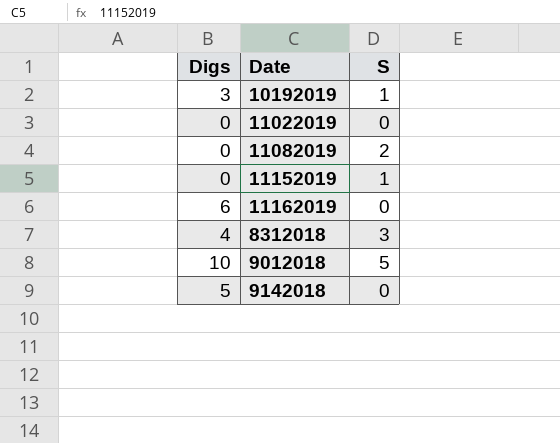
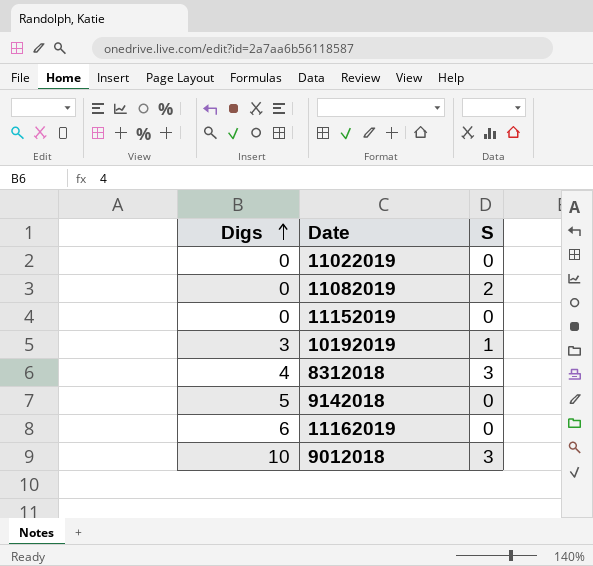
row order: none -> Digs ascending
11152019 | S: 1 -> 0
9012018 | S: 5 -> 3

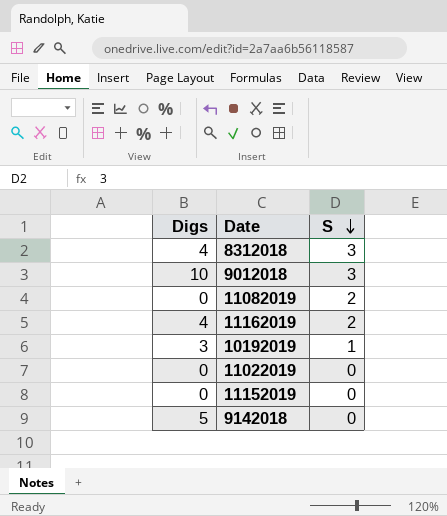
row order: Digs ascending -> S descending
11162019 | Digs: 6 -> 4
11162019 | S: 0 -> 2

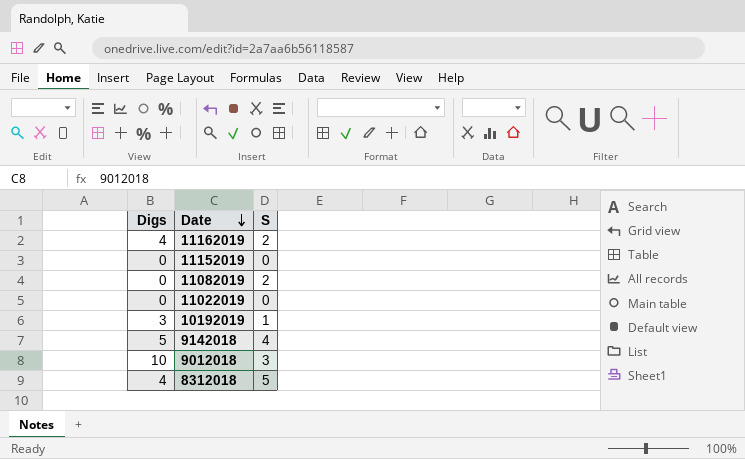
row order: S descending -> Date descending
9142018 | S: 0 -> 4
8312018 | S: 3 -> 5

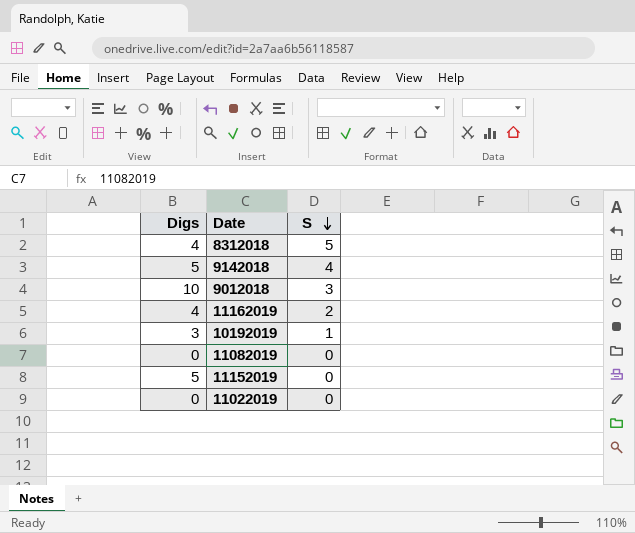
row order: Date descending -> S descending
11082019 | S: 2 -> 0
11152019 | Digs: 0 -> 5

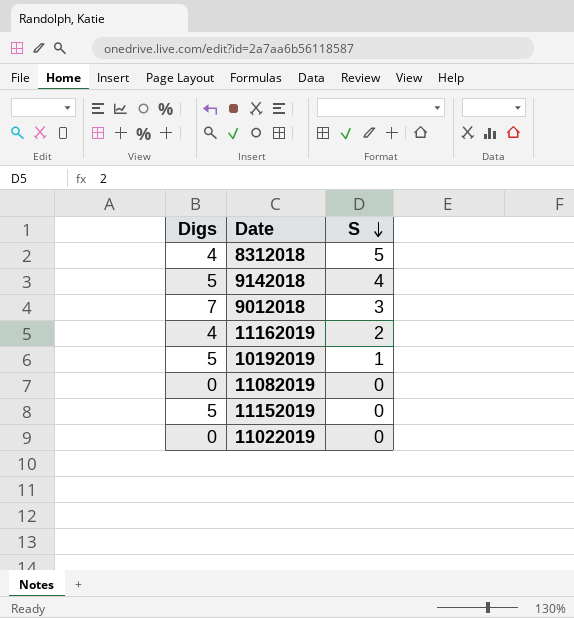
9012018 | Digs: 10 -> 7
10192019 | Digs: 3 -> 5

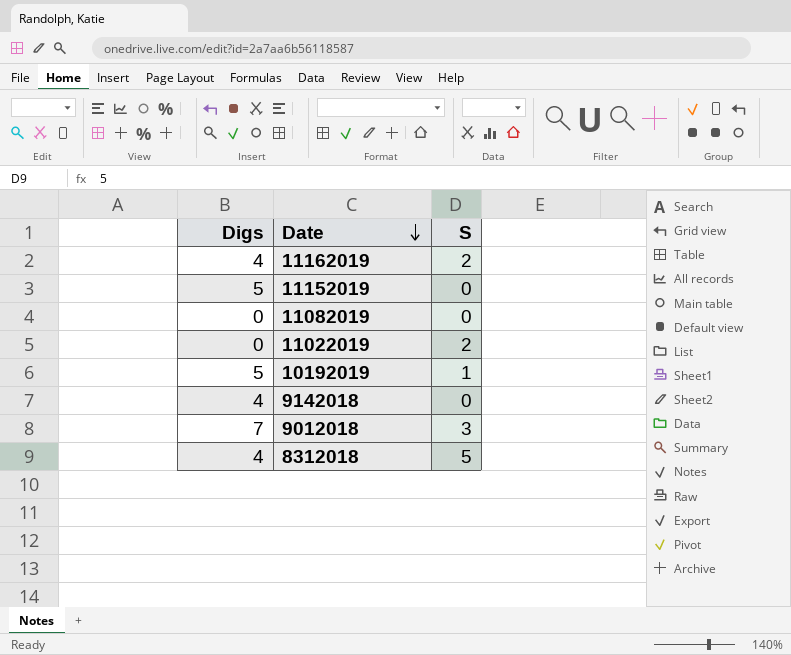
row order: S descending -> Date descending
11022019 | S: 0 -> 2
9142018 | Digs: 5 -> 4
9142018 | S: 4 -> 0

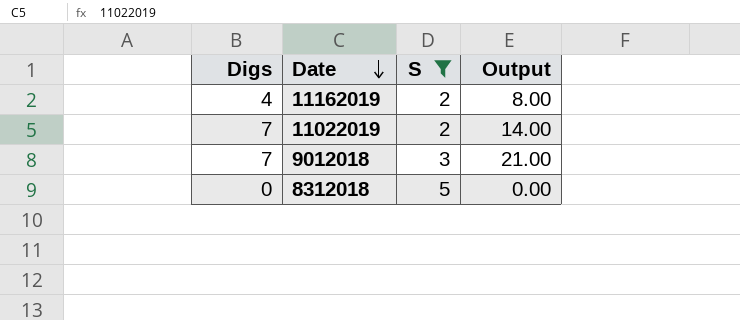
filter: none -> S >= 2
column Output | formula: none -> [Digs] * [S]
11022019 | Digs: 0 -> 7
8312018 | Digs: 4 -> 0

